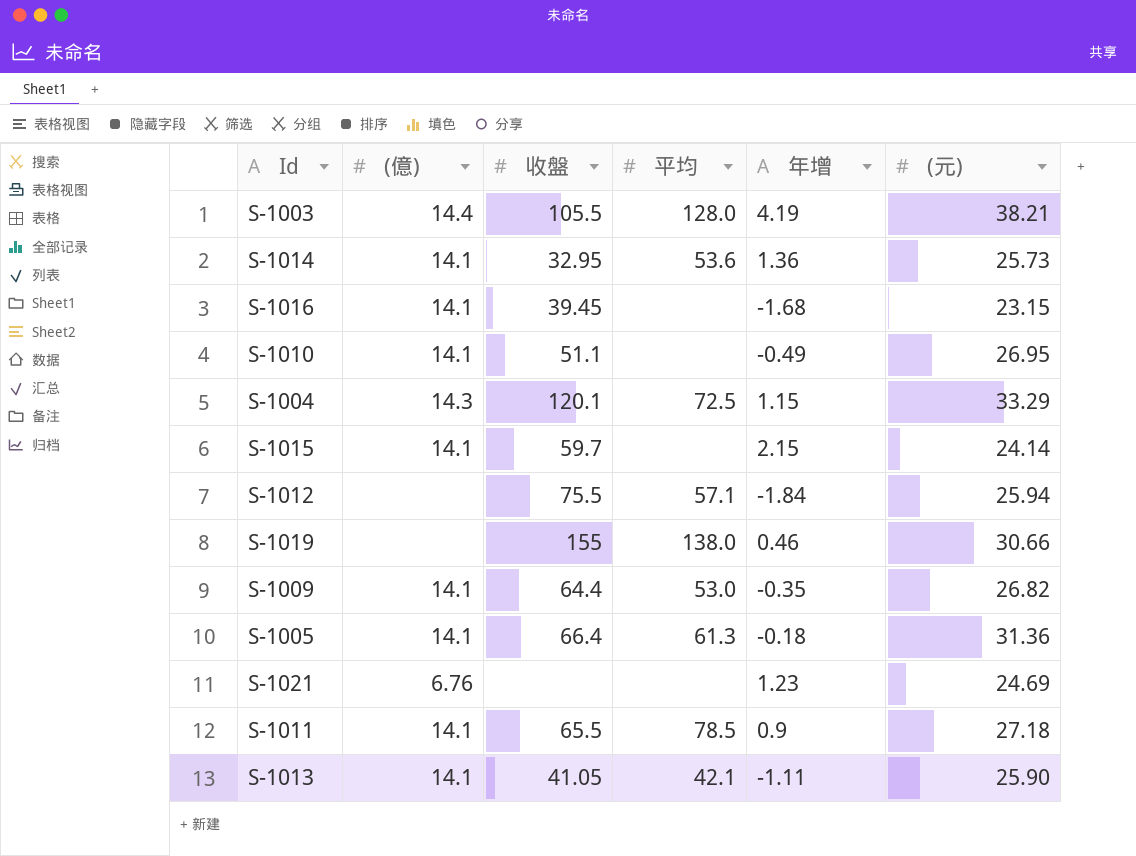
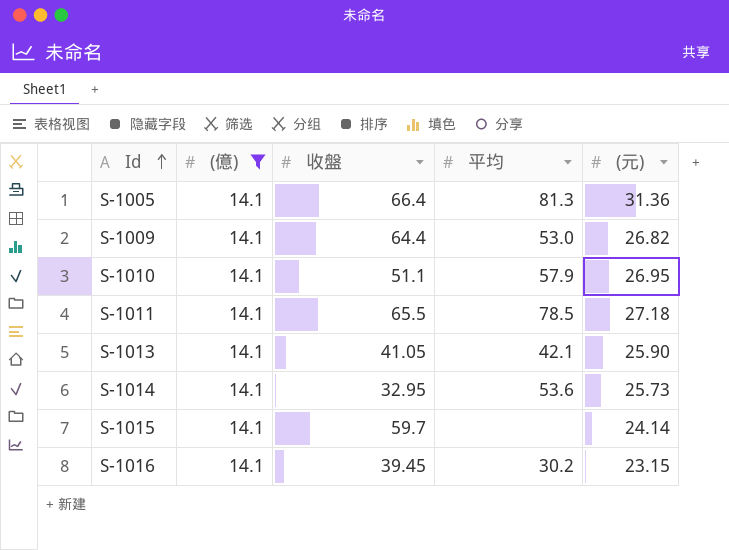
filter: none -> (億) = 14.1
row order: none -> Id ascending
column 年增 | position: 5 -> none
S-1005 | 平均: 61.3 -> 81.3
S-1010 | 平均: none -> 57.9
S-1016 | 平均: none -> 30.2

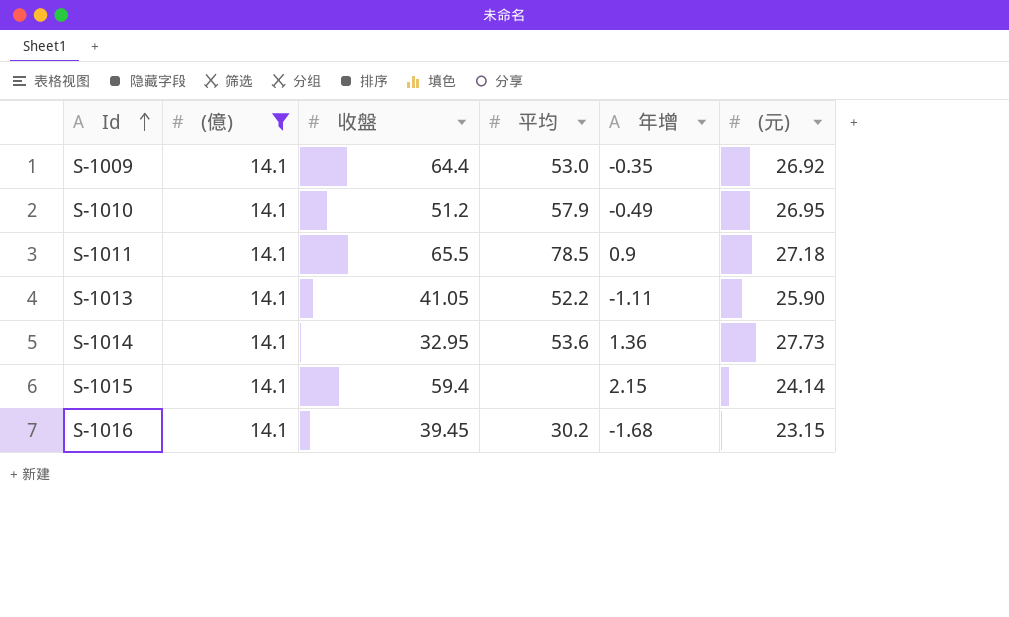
column 年增 | position: none -> 5
row S-1005: 14.1 | 66.4 | 81.3 | 31.36 -> none
S-1009 | (元): 26.82 -> 26.92
S-1010 | 收盤: 51.1 -> 51.2
S-1013 | 平均: 42.1 -> 52.2
S-1014 | (元): 25.73 -> 27.73
S-1015 | 收盤: 59.7 -> 59.4

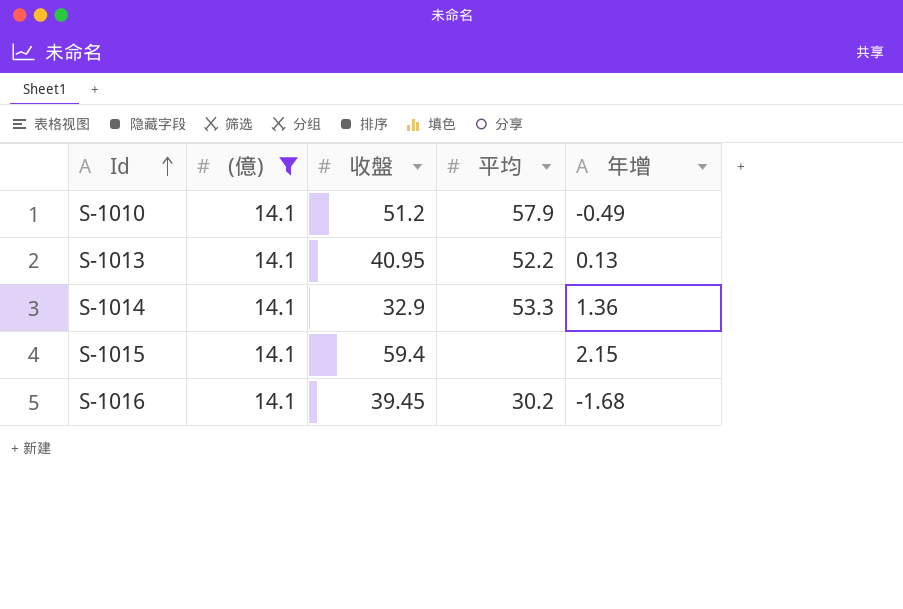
column (元) | position: 6 -> none
row S-1009: 14.1 | 64.4 | 53.0 | -0.35 | 26.92 -> none
row S-1011: 14.1 | 65.5 | 78.5 | 0.9 | 27.18 -> none
S-1013 | 收盤: 41.05 -> 40.95
S-1013 | 年增: -1.11 -> 0.13
S-1014 | 收盤: 32.95 -> 32.9
S-1014 | 平均: 53.6 -> 53.3

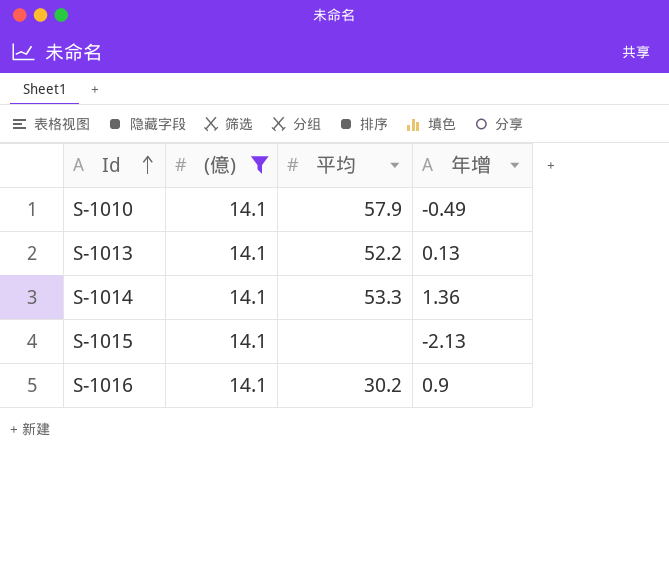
column 收盤 | position: 3 -> none
S-1015 | 年增: 2.15 -> -2.13
S-1016 | 年增: -1.68 -> 0.9

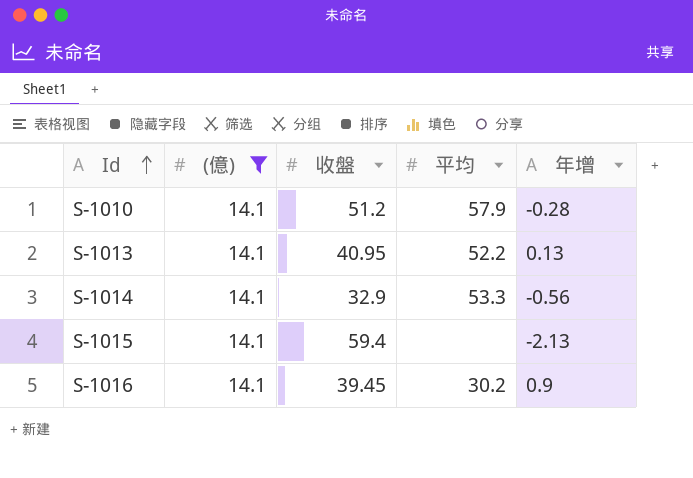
column 收盤 | position: none -> 3
S-1010 | 年增: -0.49 -> -0.28
S-1014 | 年增: 1.36 -> -0.56

